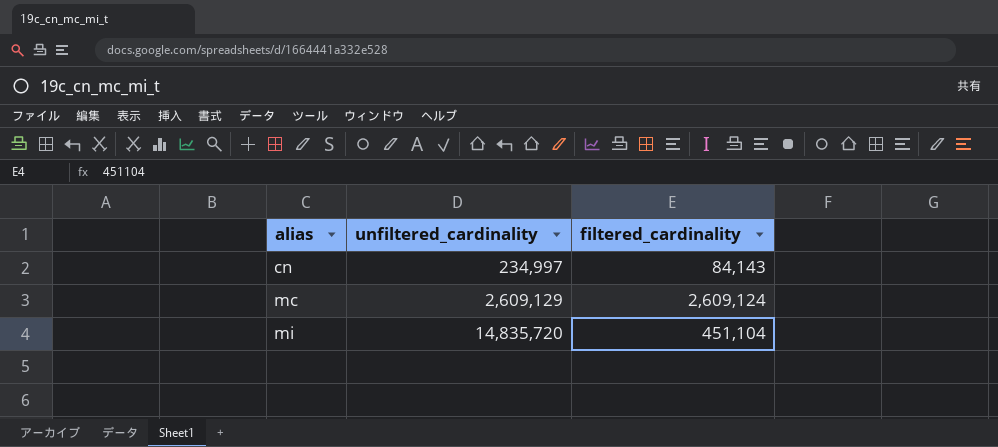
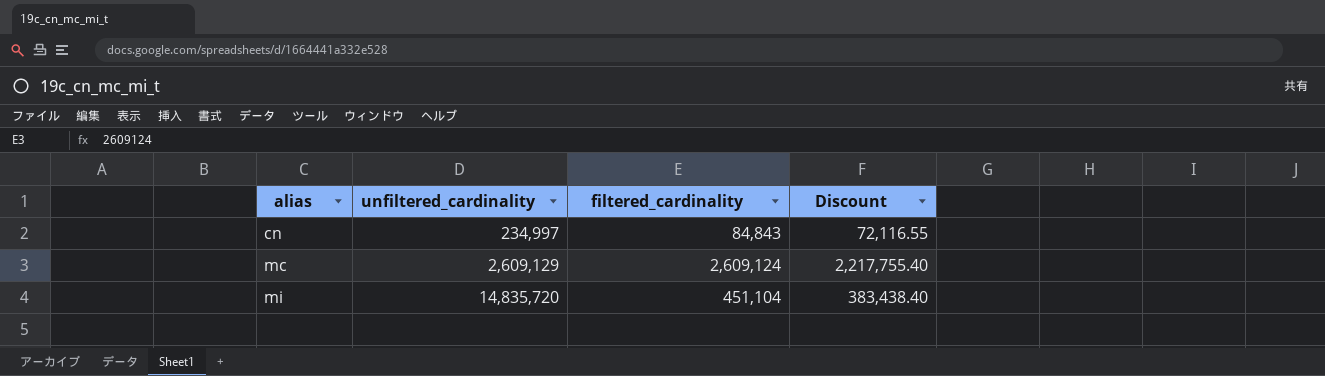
column Discount | formula: none -> [filtered_cardinality] * 0.85
cn | filtered_cardinality: 84,143 -> 84,843

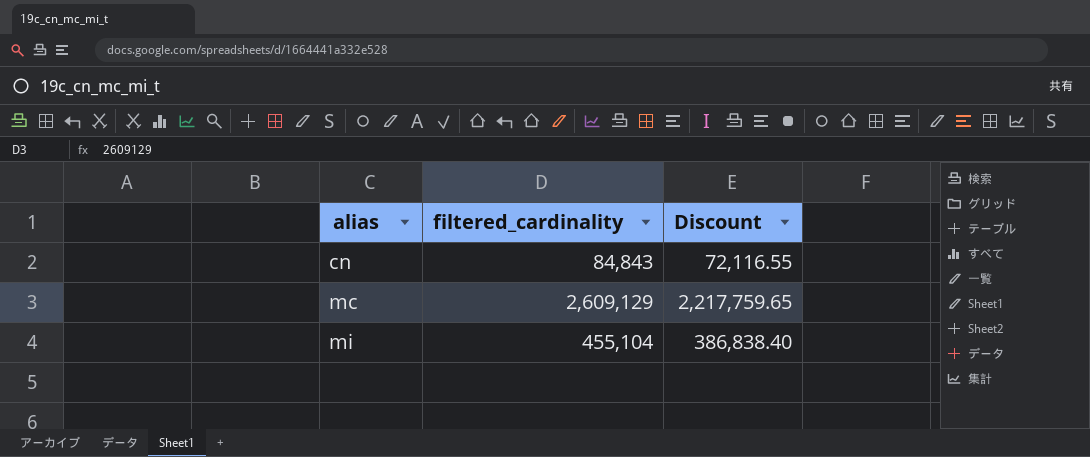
column unfiltered_cardinality | position: 2 -> none
mc | filtered_cardinality: 2,609,124 -> 2,609,129
mc | Discount: 2,217,755.40 -> 2,217,759.65
mi | filtered_cardinality: 451,104 -> 455,104
mi | Discount: 383,438.40 -> 386,838.40

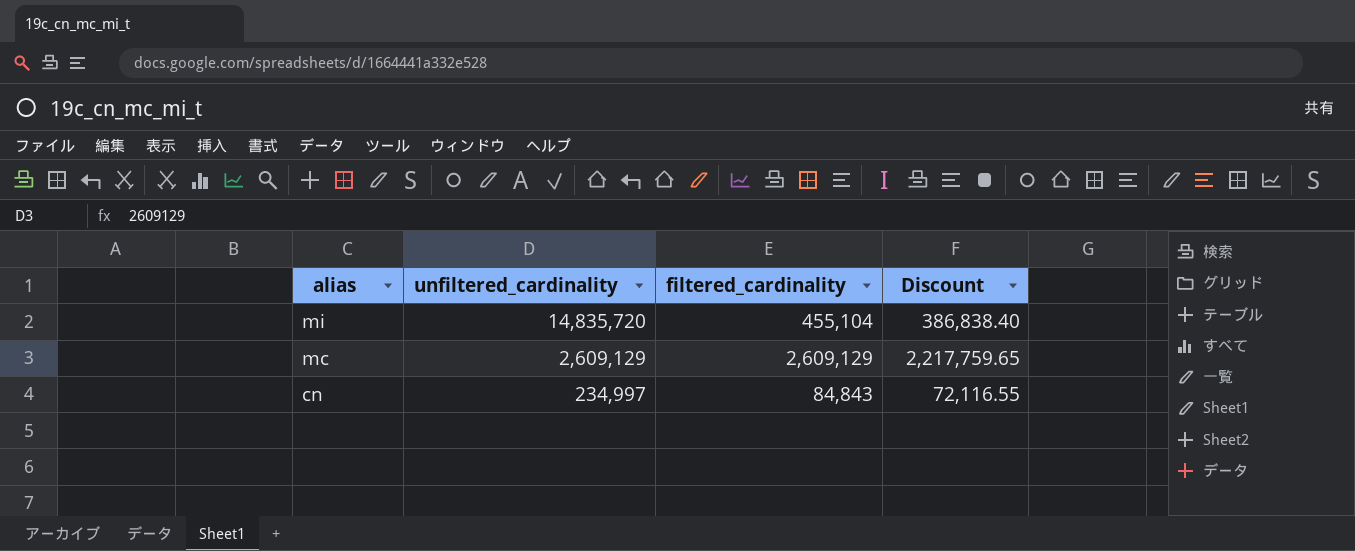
row order: alias ascending -> alias descending
column unfiltered_cardinality | position: none -> 2

